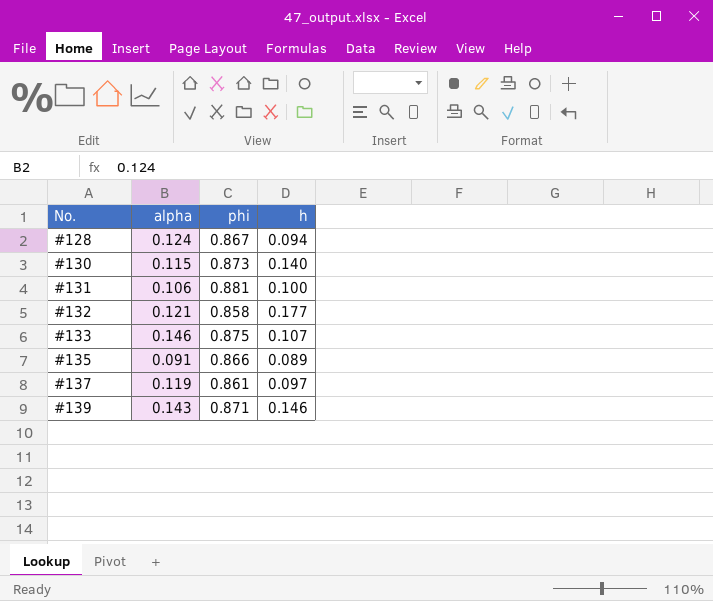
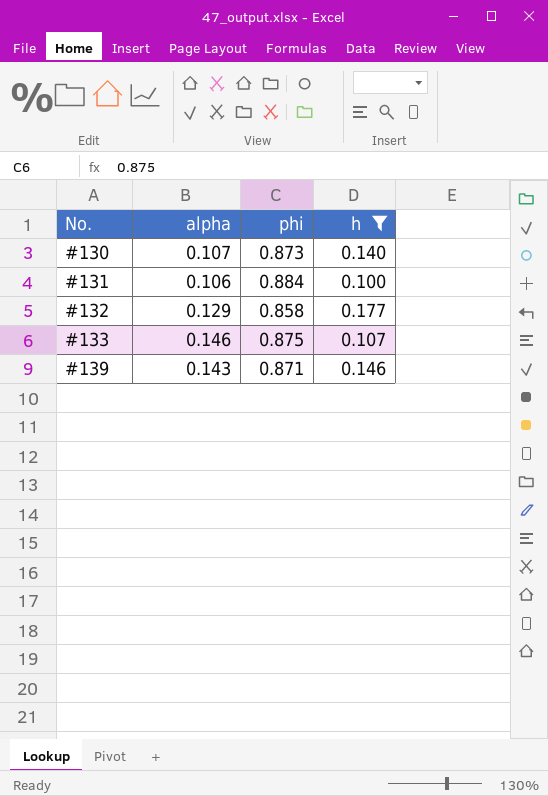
filter: none -> h >= 0.100
#130 | alpha: 0.115 -> 0.107
#131 | phi: 0.881 -> 0.884
#132 | alpha: 0.121 -> 0.129

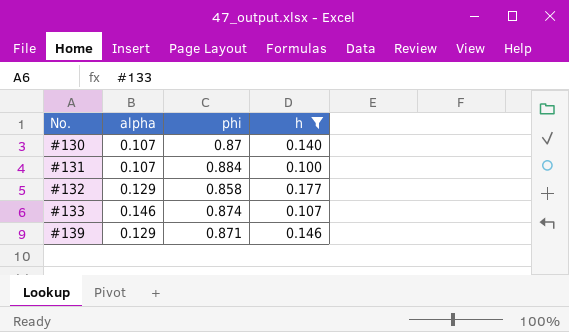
#130 | phi: 0.873 -> 0.87
#131 | alpha: 0.106 -> 0.107
#133 | phi: 0.875 -> 0.874
#139 | alpha: 0.143 -> 0.129

